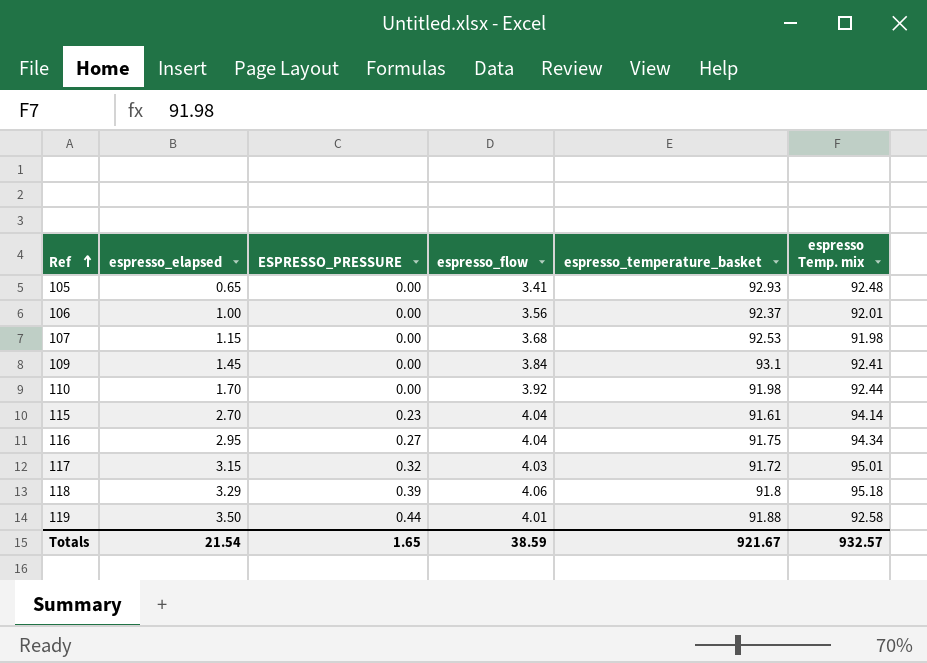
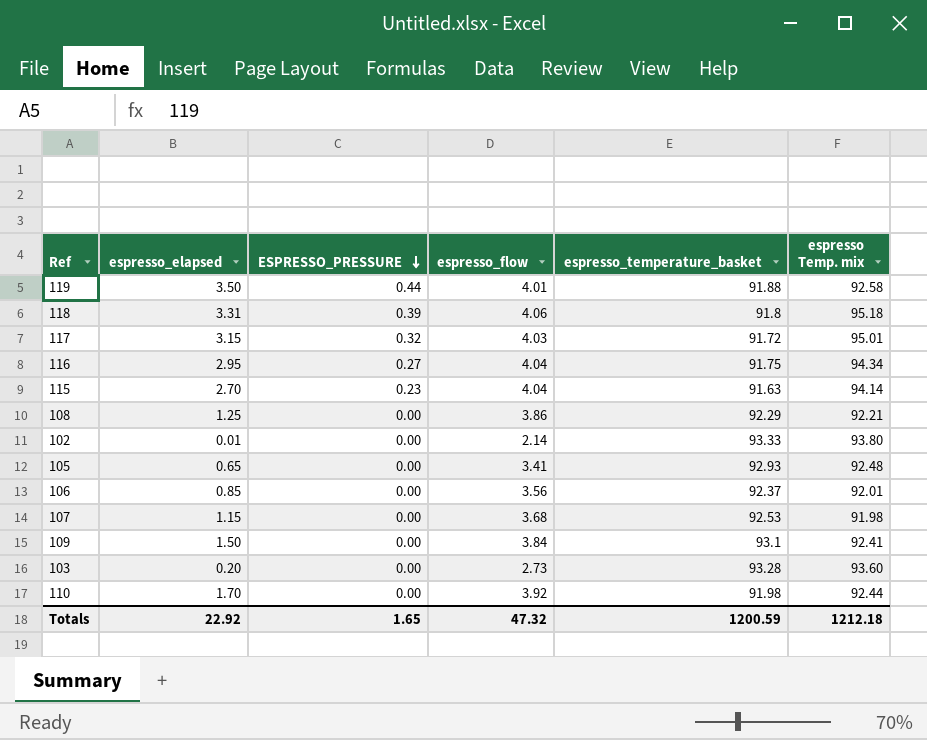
row order: Ref ascending -> ESPRESSO_PRESSURE descending
118 | espresso_elapsed: 3.29 -> 3.31
115 | espresso_temperature_basket: 91.61 -> 91.63
row 108: none -> 1.25 | 0.00 | 3.86 | 92.29 | 92.21
row 102: none -> 0.01 | 0.00 | 2.14 | 93.33 | 93.80
106 | espresso_elapsed: 1.00 -> 0.85
109 | espresso_elapsed: 1.45 -> 1.50
row 103: none -> 0.20 | 0.00 | 2.73 | 93.28 | 93.60
Totals | espresso_elapsed: 21.54 -> 22.92
Totals | espresso_flow: 38.59 -> 47.32
Totals | espresso_temperature_basket: 921.67 -> 1200.59
Totals | espresso Temp. mix: 932.57 -> 1212.18

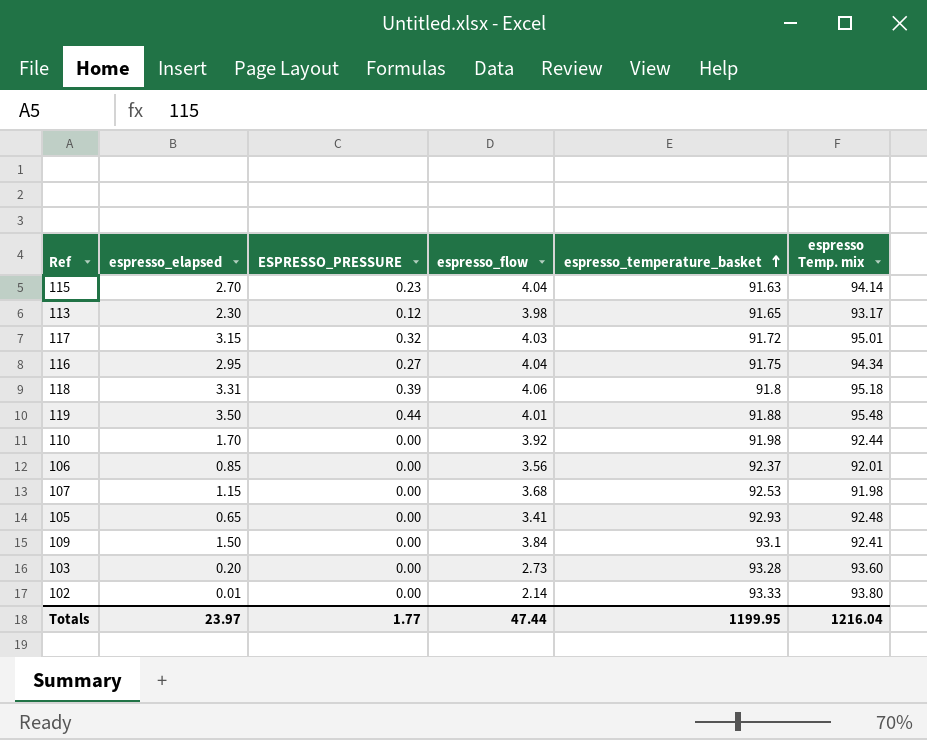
row order: ESPRESSO_PRESSURE descending -> espresso_temperature_basket ascending
row 108: 1.25 | 0.00 | 3.86 | 92.29 | 92.21 -> none
row 113: none -> 2.30 | 0.12 | 3.98 | 91.65 | 93.17
119 | espresso Temp. mix: 92.58 -> 95.48
Totals | espresso_elapsed: 22.92 -> 23.97
Totals | ESPRESSO_PRESSURE: 1.65 -> 1.77
Totals | espresso_flow: 47.32 -> 47.44
Totals | espresso_temperature_basket: 1200.59 -> 1199.95
Totals | espresso Temp. mix: 1212.18 -> 1216.04

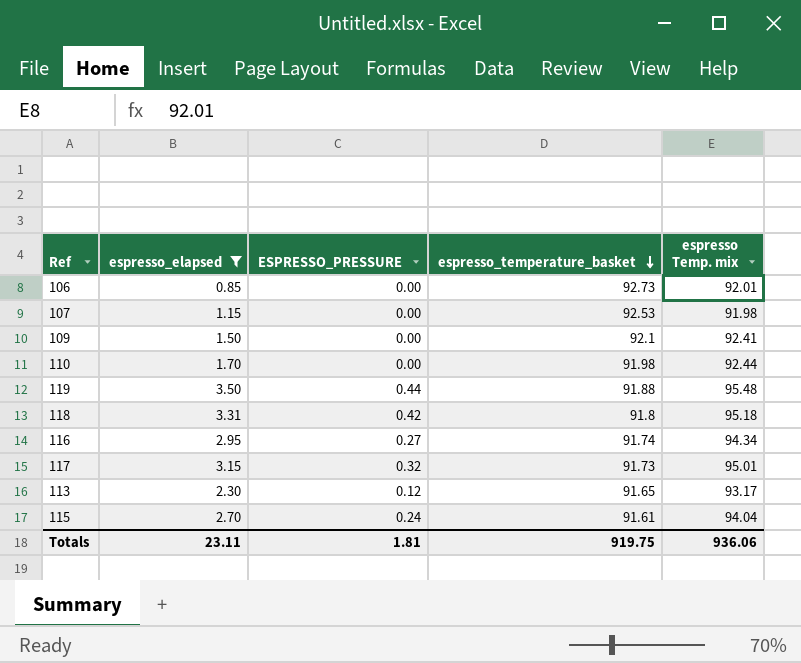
filter: none -> espresso_elapsed >= 0.85
row order: espresso_temperature_basket ascending -> espresso_temperature_basket descending
column espresso_flow | position: 4 -> none
106 | espresso_temperature_basket: 92.37 -> 92.73
109 | espresso_temperature_basket: 93.1 -> 92.1
118 | ESPRESSO_PRESSURE: 0.39 -> 0.42
116 | espresso_temperature_basket: 91.75 -> 91.74
117 | espresso_temperature_basket: 91.72 -> 91.73
115 | ESPRESSO_PRESSURE: 0.23 -> 0.24
115 | espresso_temperature_basket: 91.63 -> 91.61
115 | espresso Temp. mix: 94.14 -> 94.04
Totals | espresso_elapsed: 23.97 -> 23.11
Totals | ESPRESSO_PRESSURE: 1.77 -> 1.81
Totals | espresso_temperature_basket: 1199.95 -> 919.75
Totals | espresso Temp. mix: 1216.04 -> 936.06

